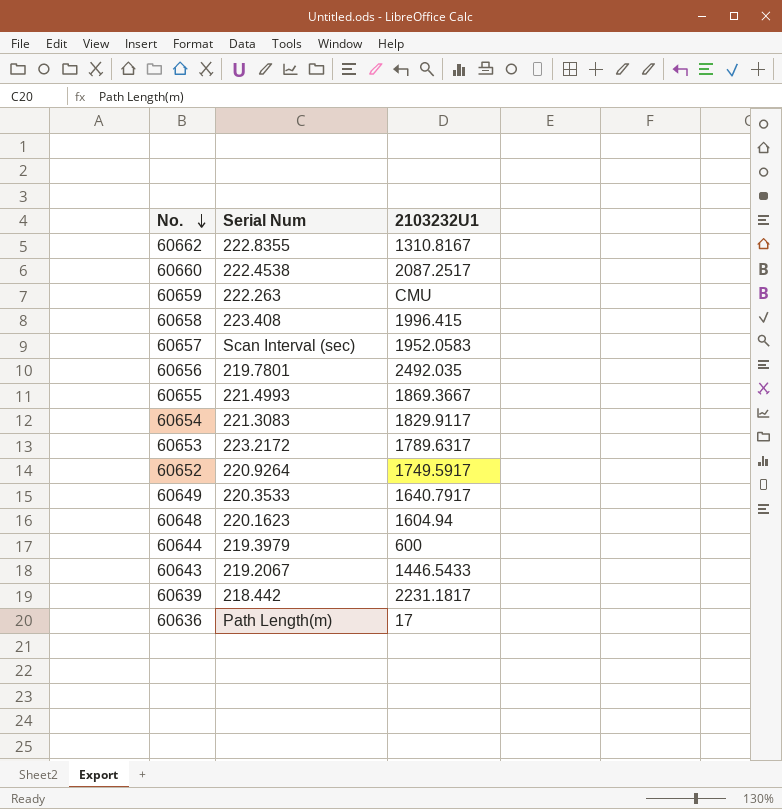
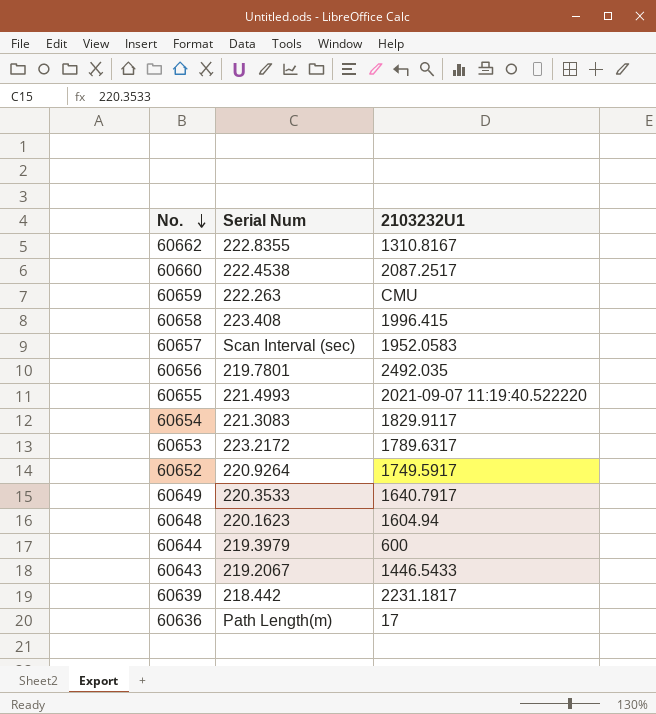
60655 | 2103232U1: 1869.3667 -> 2021-09-07 11:19:40.522220

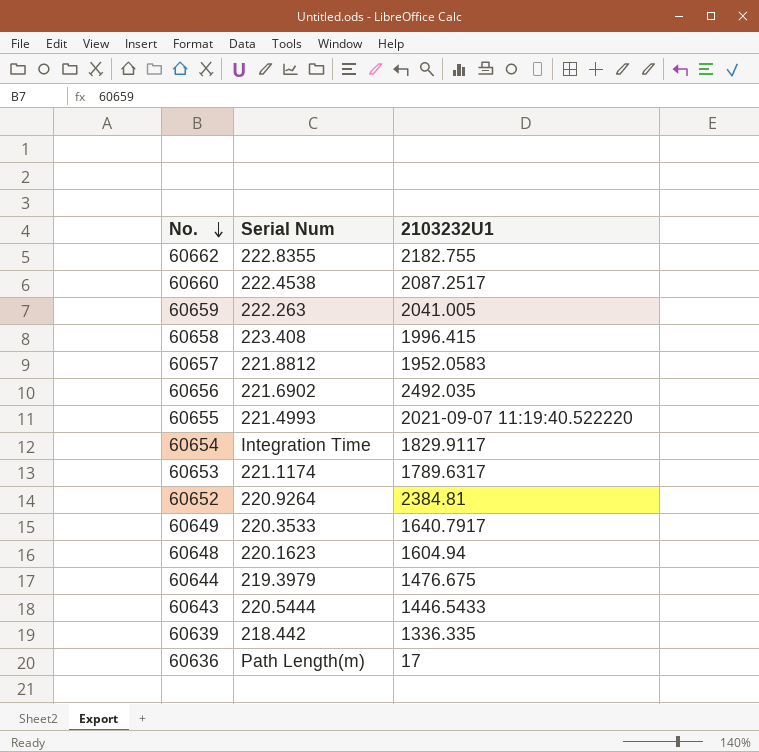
60662 | 2103232U1: 1310.8167 -> 2182.755
60659 | 2103232U1: CMU -> 2041.005
60657 | Serial Num: Scan Interval (sec) -> 221.8812
60656 | Serial Num: 219.7801 -> 221.6902
60654 | Serial Num: 221.3083 -> Integration Time
60653 | Serial Num: 223.2172 -> 221.1174
60652 | 2103232U1: 1749.5917 -> 2384.81
60644 | 2103232U1: 600 -> 1476.675
60643 | Serial Num: 219.2067 -> 220.5444
60639 | 2103232U1: 2231.1817 -> 1336.335

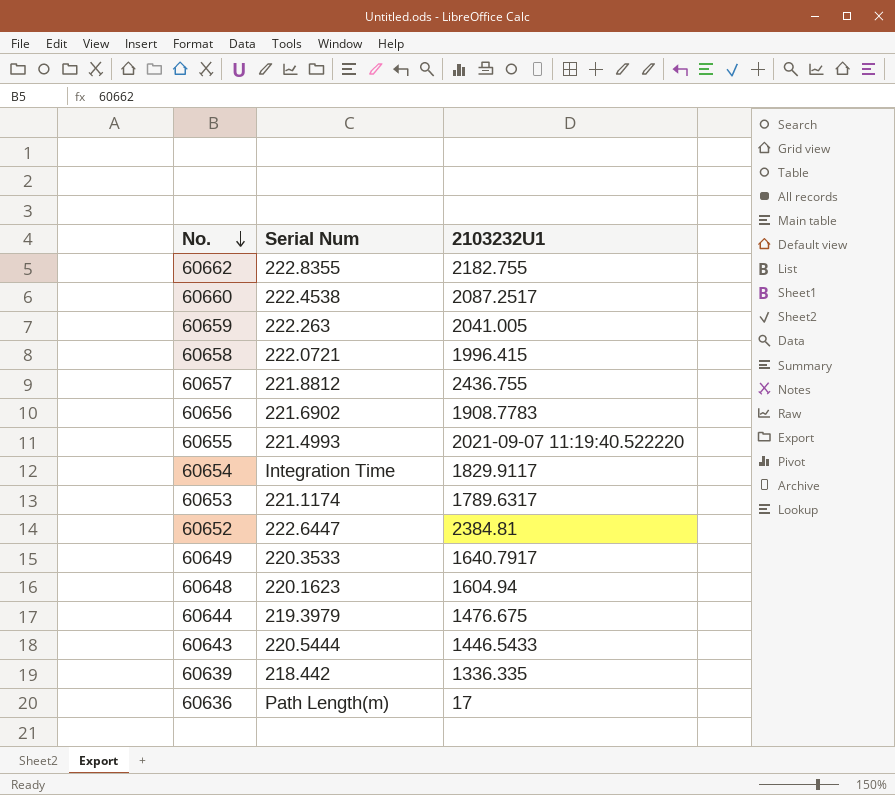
60658 | Serial Num: 223.408 -> 222.0721
60657 | 2103232U1: 1952.0583 -> 2436.755
60656 | 2103232U1: 2492.035 -> 1908.7783
60652 | Serial Num: 220.9264 -> 222.6447

